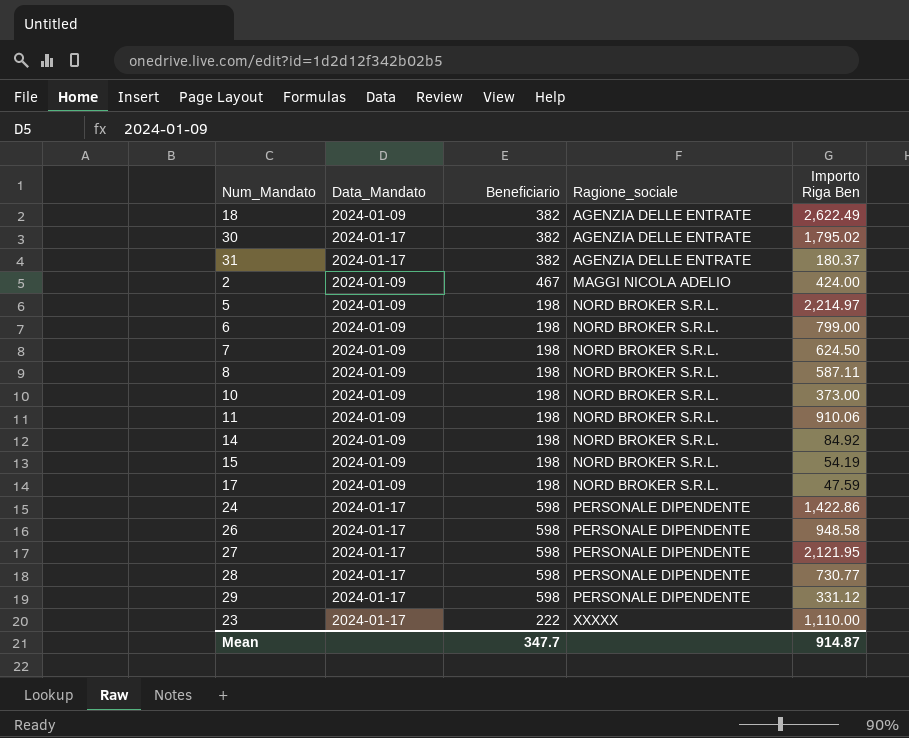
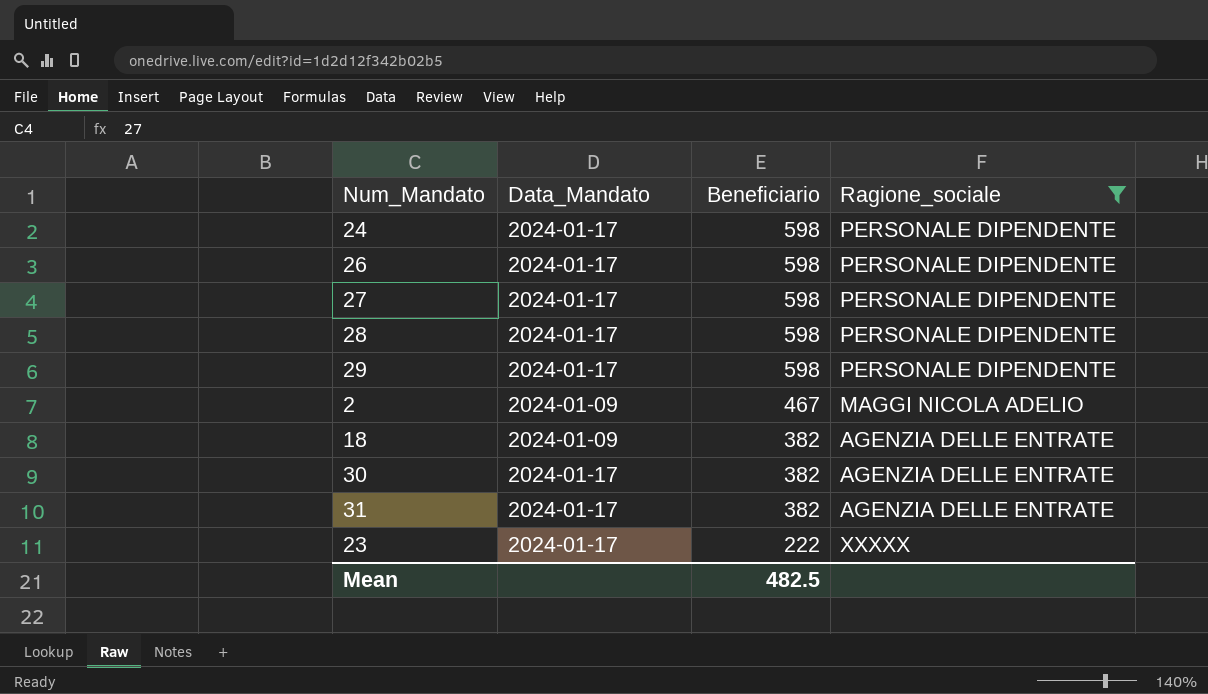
filter: none -> Ragione_sociale != NORD BROKER S.R.L.
row order: Ragione_sociale ascending -> Beneficiario descending
column Importo Riga Ben | position: 5 -> none
Mean | Beneficiario: 347.7 -> 482.5

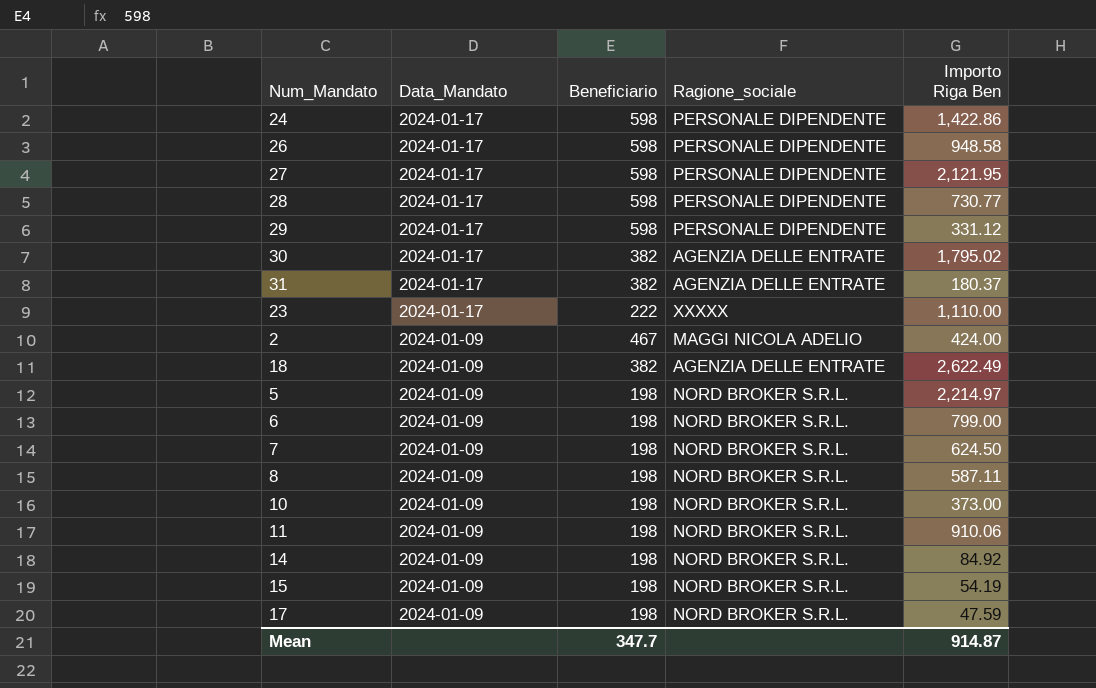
filter: Ragione_sociale != NORD BROKER S.R.L. -> none
row order: Beneficiario descending -> Data_Mandato descending
column Importo Riga Ben | position: none -> 5
Mean | Beneficiario: 482.5 -> 347.7

